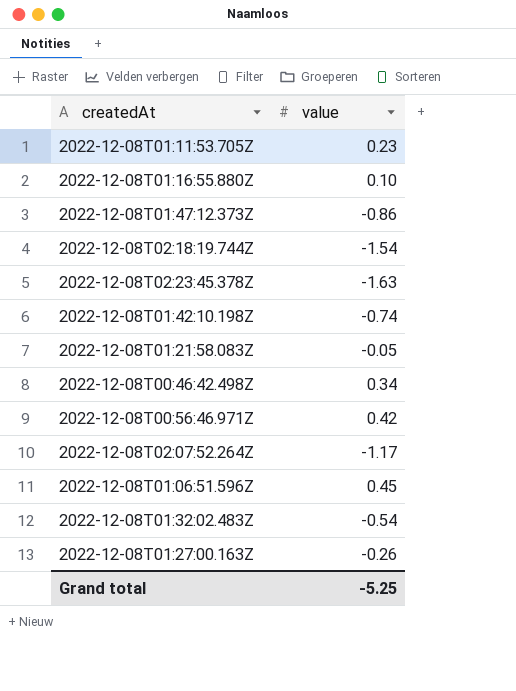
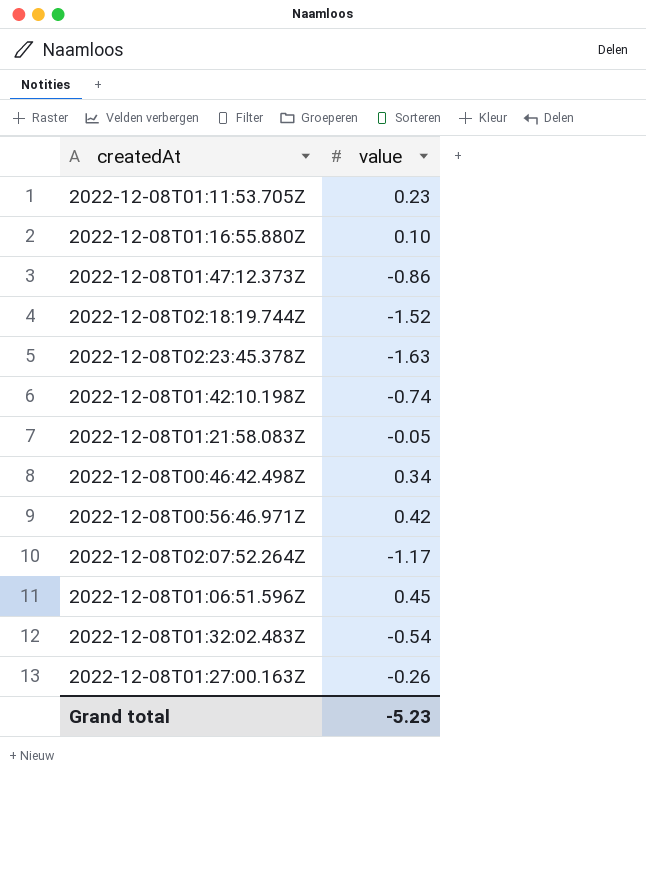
2022-12-08T02:18:19.744Z | value: -1.54 -> -1.52
Grand total | value: -5.25 -> -5.23

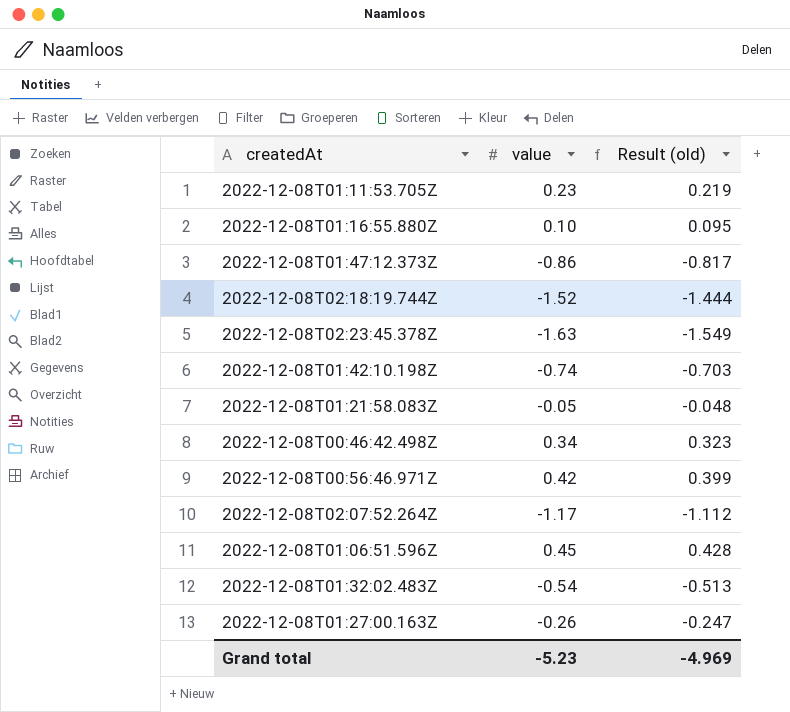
column Result (old) | formula: none -> [value] * 0.95

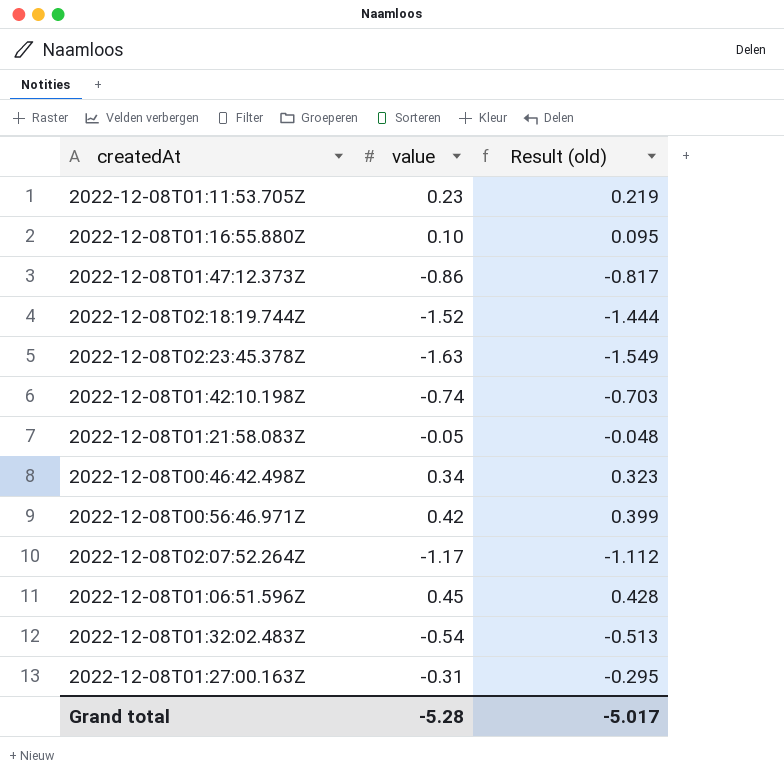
2022-12-08T01:27:00.163Z | value: -0.26 -> -0.31
2022-12-08T01:27:00.163Z | Result (old): -0.247 -> -0.295
Grand total | value: -5.23 -> -5.28
Grand total | Result (old): -4.969 -> -5.017

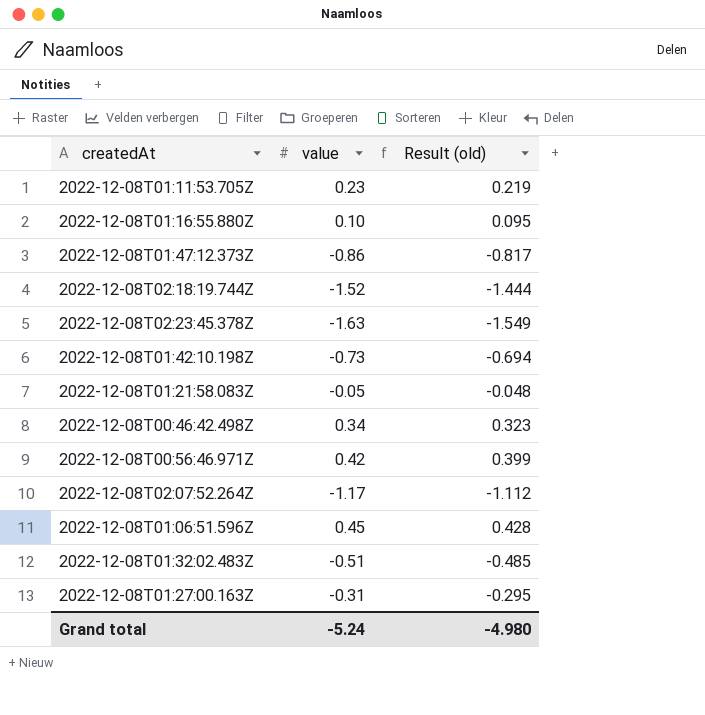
2022-12-08T01:42:10.198Z | value: -0.74 -> -0.73
2022-12-08T01:42:10.198Z | Result (old): -0.703 -> -0.694
2022-12-08T01:32:02.483Z | value: -0.54 -> -0.51
2022-12-08T01:32:02.483Z | Result (old): -0.513 -> -0.485
Grand total | value: -5.28 -> -5.24
Grand total | Result (old): -5.017 -> -4.980

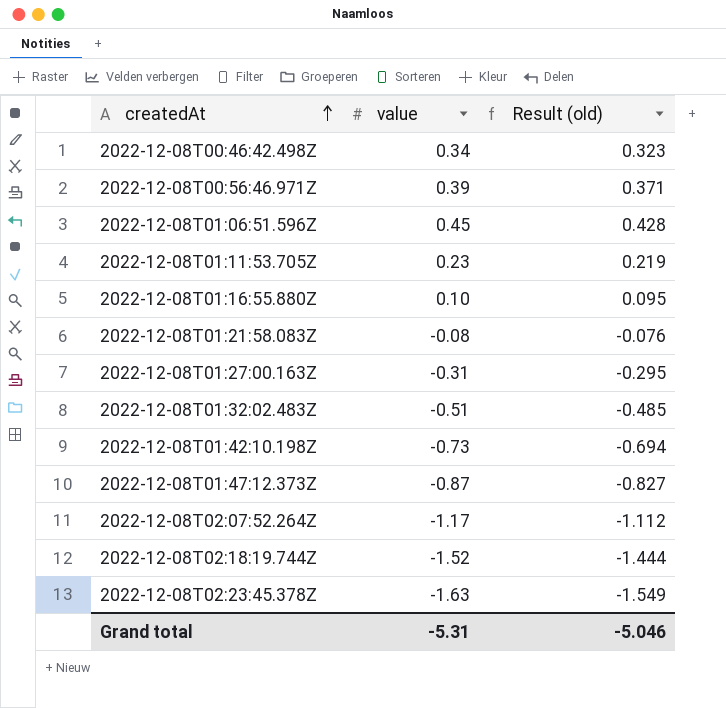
row order: none -> createdAt ascending
2022-12-08T00:56:46.971Z | value: 0.42 -> 0.39
2022-12-08T00:56:46.971Z | Result (old): 0.399 -> 0.371
2022-12-08T01:21:58.083Z | value: -0.05 -> -0.08
2022-12-08T01:21:58.083Z | Result (old): -0.048 -> -0.076
2022-12-08T01:47:12.373Z | value: -0.86 -> -0.87
2022-12-08T01:47:12.373Z | Result (old): -0.817 -> -0.827
Grand total | value: -5.24 -> -5.31
Grand total | Result (old): -4.980 -> -5.046

